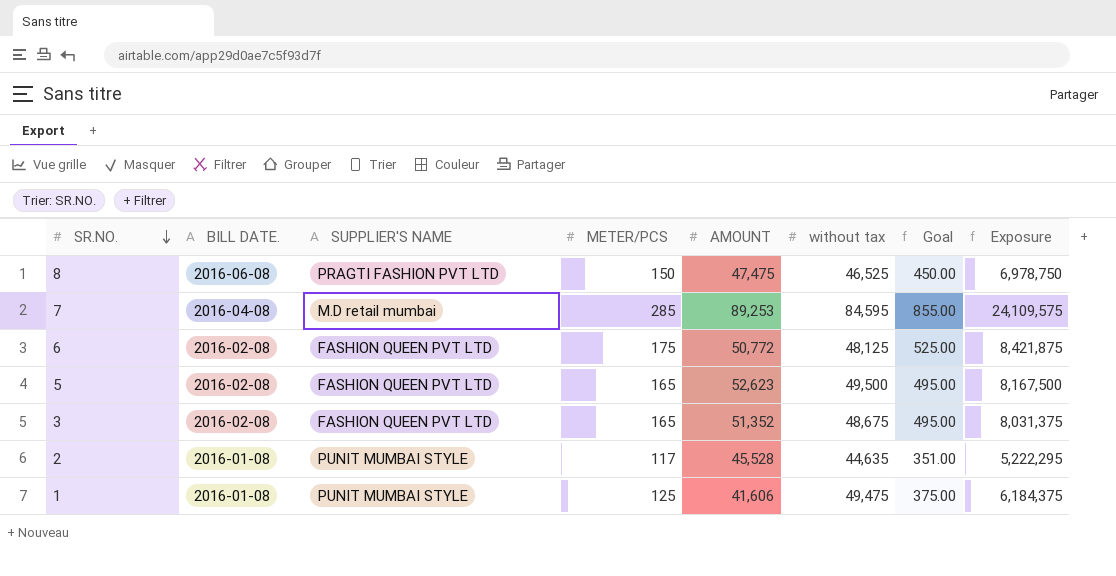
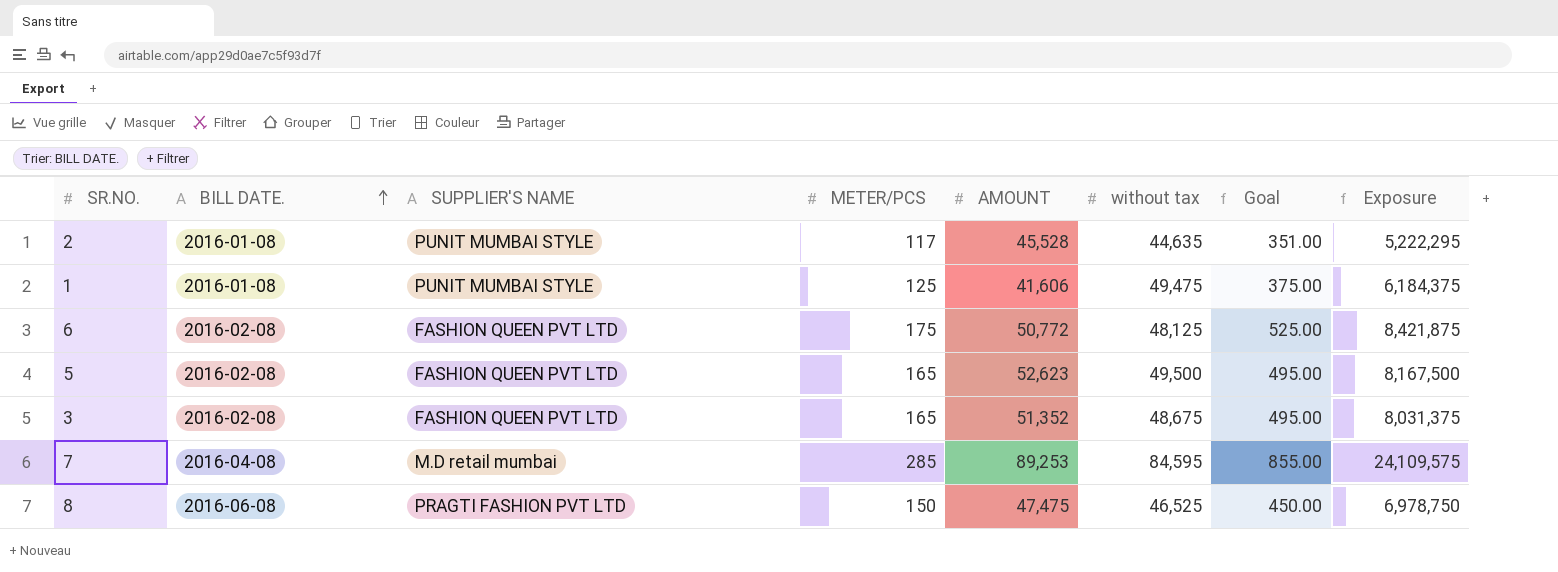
row order: SR.NO. descending -> BILL DATE. ascending

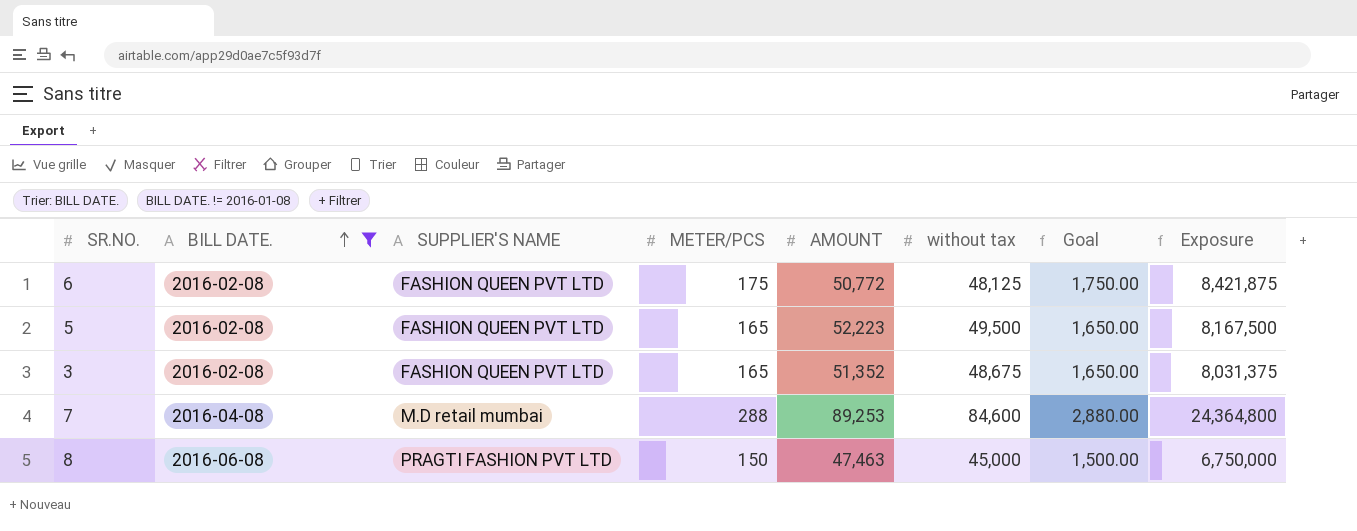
filter: none -> BILL DATE. != 2016-01-08
column Goal | formula: [METER/PCS] * 3 -> [METER/PCS] * 10
5 | AMOUNT: 52,623 -> 52,223
7 | METER/PCS: 285 -> 288
7 | without tax: 84,595 -> 84,600
7 | Exposure: 24,109,575 -> 24,364,800
8 | AMOUNT: 47,475 -> 47,463
8 | without tax: 46,525 -> 45,000
8 | Exposure: 6,978,750 -> 6,750,000

